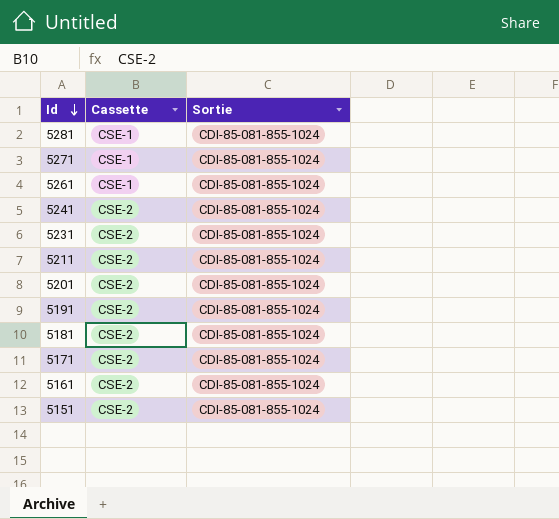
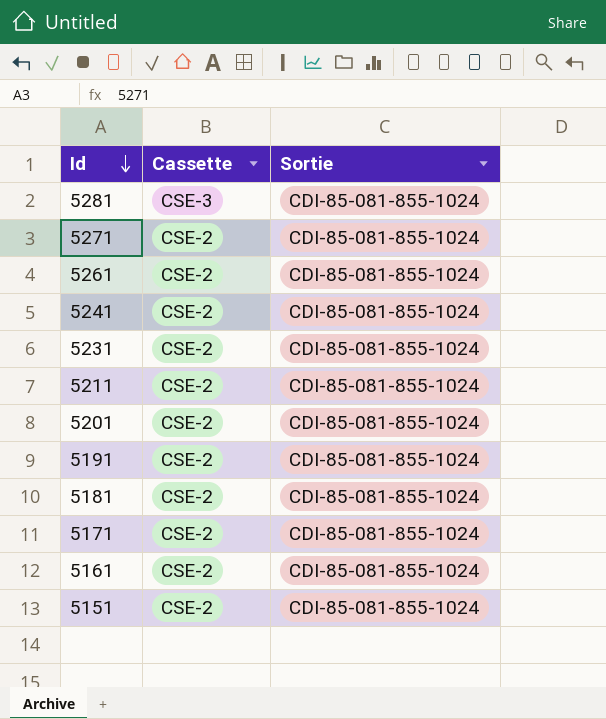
5281 | Cassette: CSE-1 -> CSE-3
5271 | Cassette: CSE-1 -> CSE-2
5261 | Cassette: CSE-1 -> CSE-2

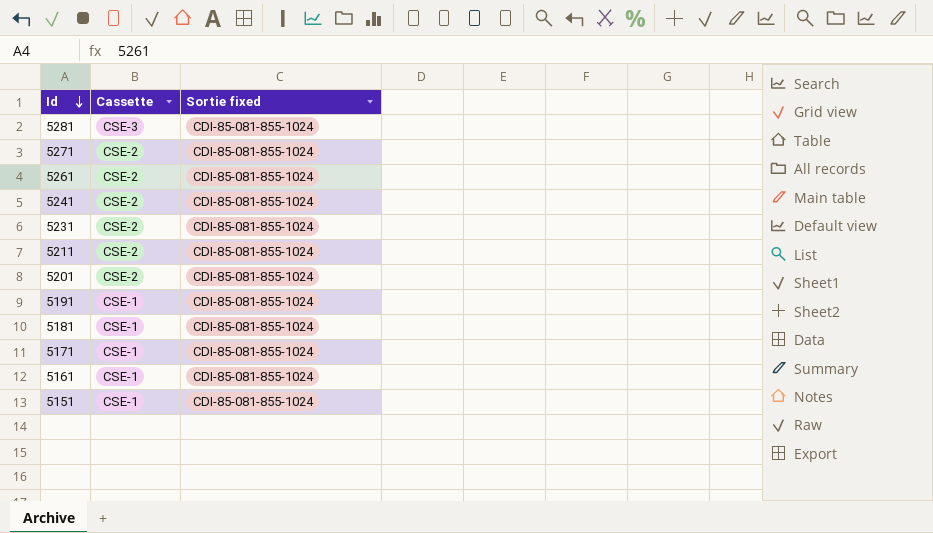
column name: Sortie -> Sortie fixed
5191 | Cassette: CSE-2 -> CSE-1
5181 | Cassette: CSE-2 -> CSE-1
5171 | Cassette: CSE-2 -> CSE-1
5161 | Cassette: CSE-2 -> CSE-1
5151 | Cassette: CSE-2 -> CSE-1

